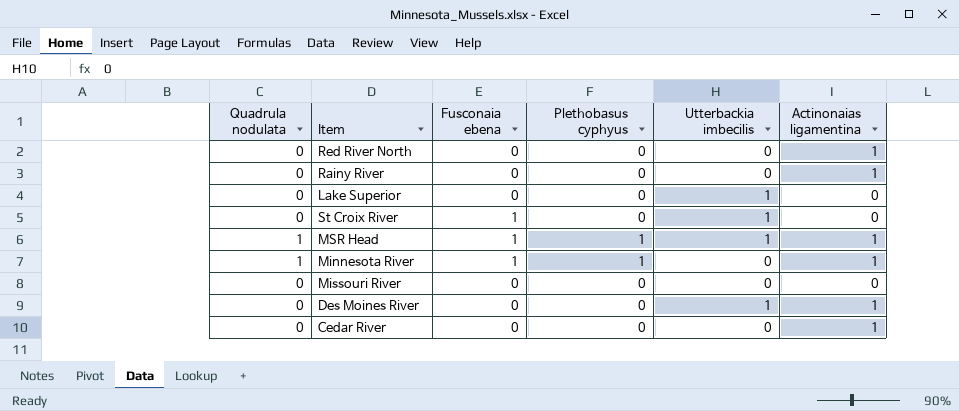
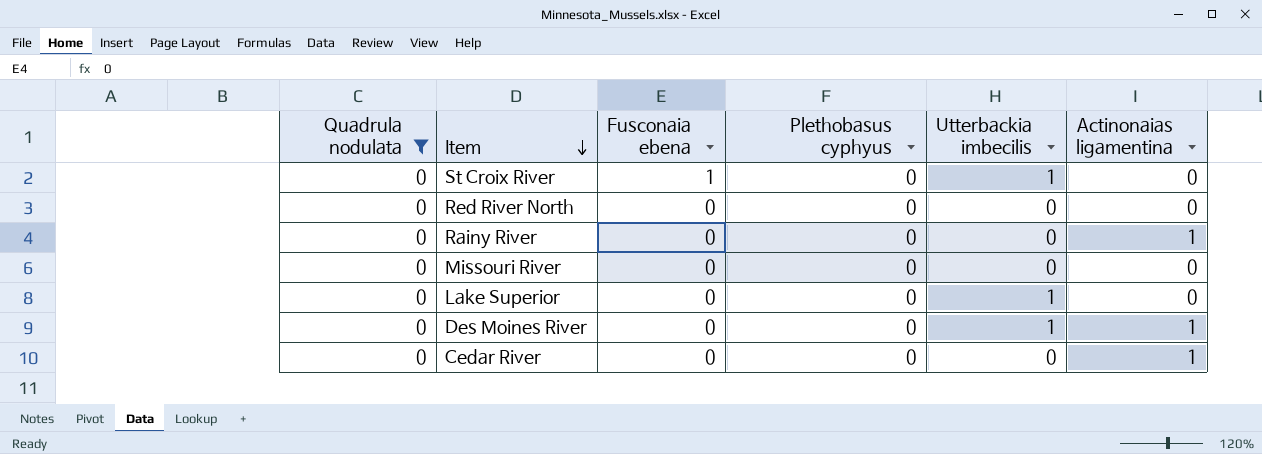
filter: none -> Quadrula nodulata = 0
row order: none -> Item descending
Red River North | Actinonaias ligamentina: 1 -> 0

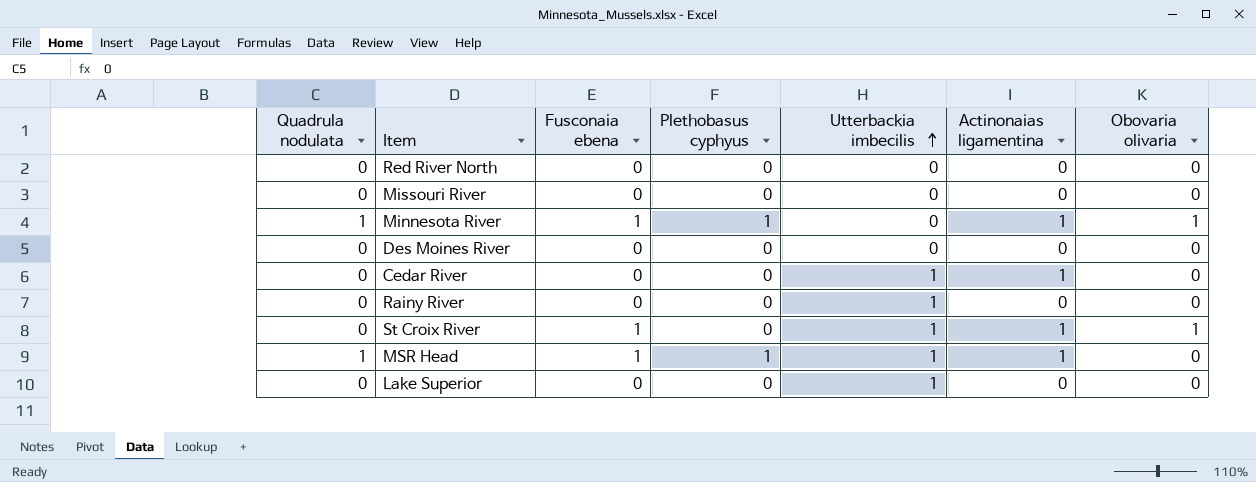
filter: Quadrula nodulata = 0 -> none
row order: Item descending -> Utterbackia imbecilis ascending
column Obovaria olivaria | position: none -> 7
Des Moines River | Utterbackia imbecilis: 1 -> 0
Des Moines River | Actinonaias ligamentina: 1 -> 0
Cedar River | Utterbackia imbecilis: 0 -> 1
Rainy River | Utterbackia imbecilis: 0 -> 1
Rainy River | Actinonaias ligamentina: 1 -> 0
St Croix River | Actinonaias ligamentina: 0 -> 1

